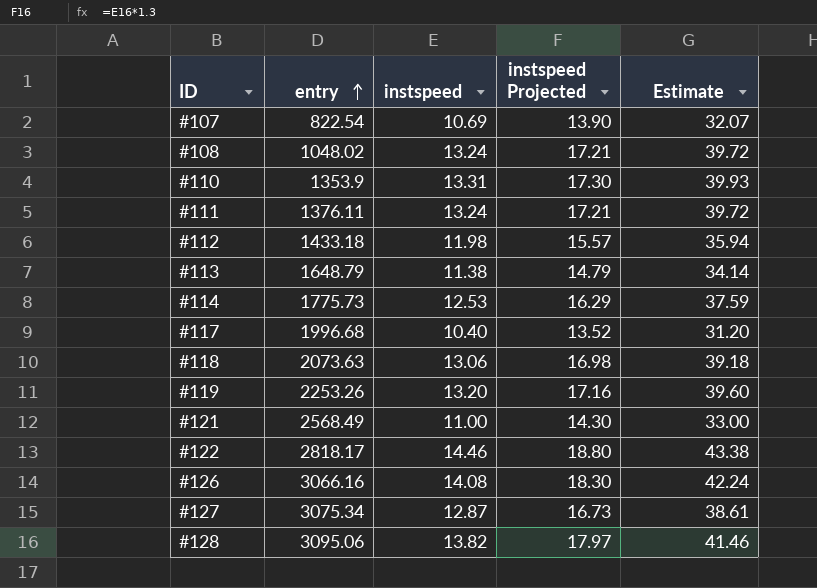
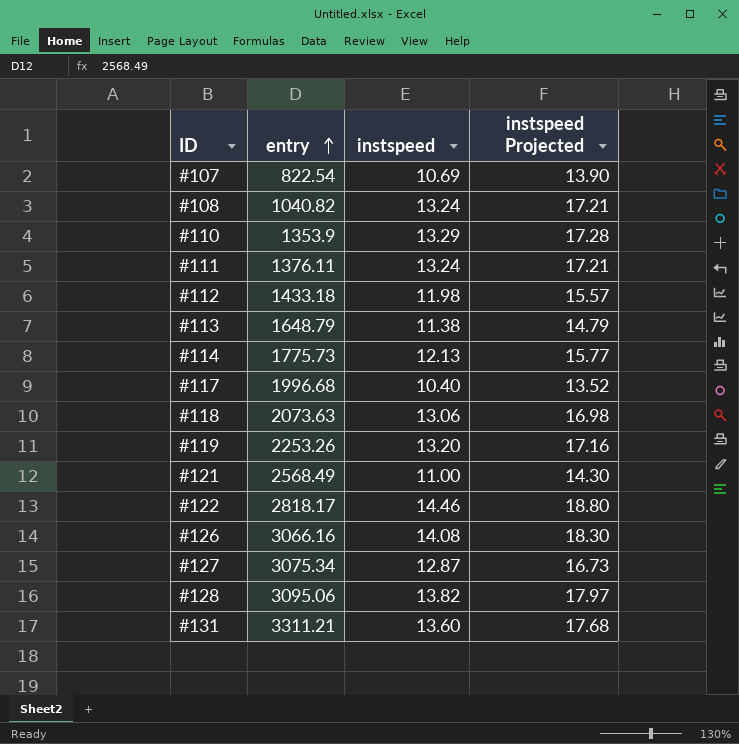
column Estimate | formula: [instspeed] * 3 -> none
#108 | entry: 1048.02 -> 1040.82
#110 | instspeed: 13.31 -> 13.29
#110 | instspeed Projected: 17.30 -> 17.28
#114 | instspeed: 12.53 -> 12.13
#114 | instspeed Projected: 16.29 -> 15.77
row #131: none -> 3311.21 | 13.60 | 17.68

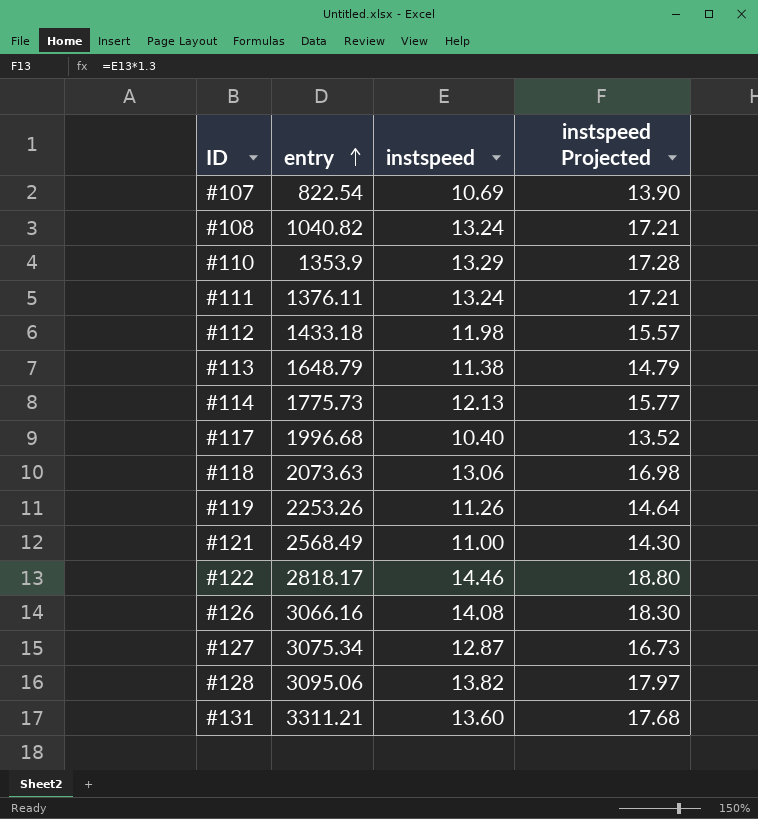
#119 | instspeed: 13.20 -> 11.26
#119 | instspeed Projected: 17.16 -> 14.64

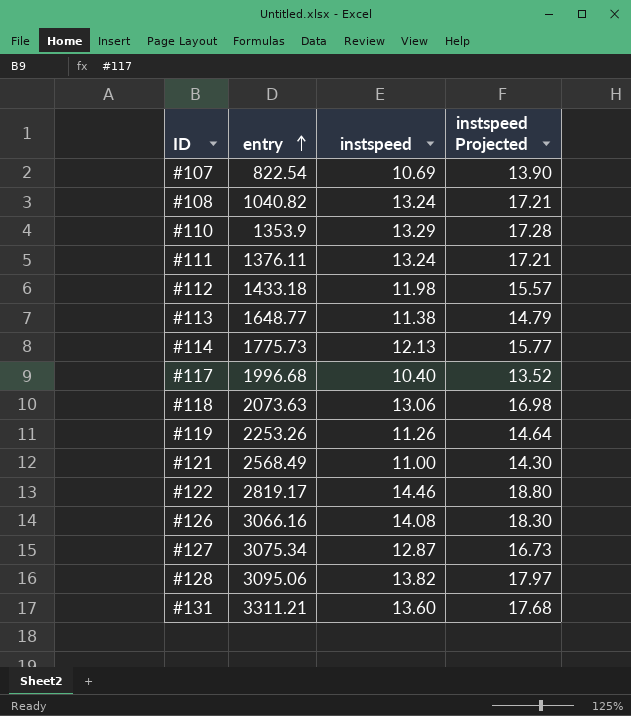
#113 | entry: 1648.79 -> 1648.77
#122 | entry: 2818.17 -> 2819.17

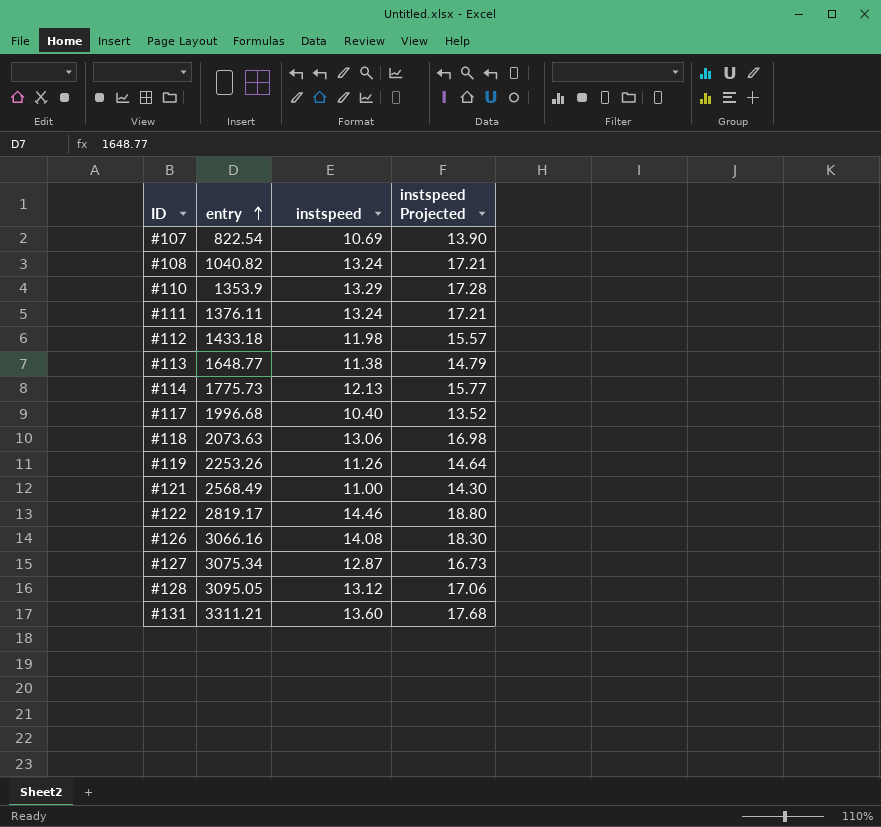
#128 | entry: 3095.06 -> 3095.05
#128 | instspeed: 13.82 -> 13.12
#128 | instspeed Projected: 17.97 -> 17.06

